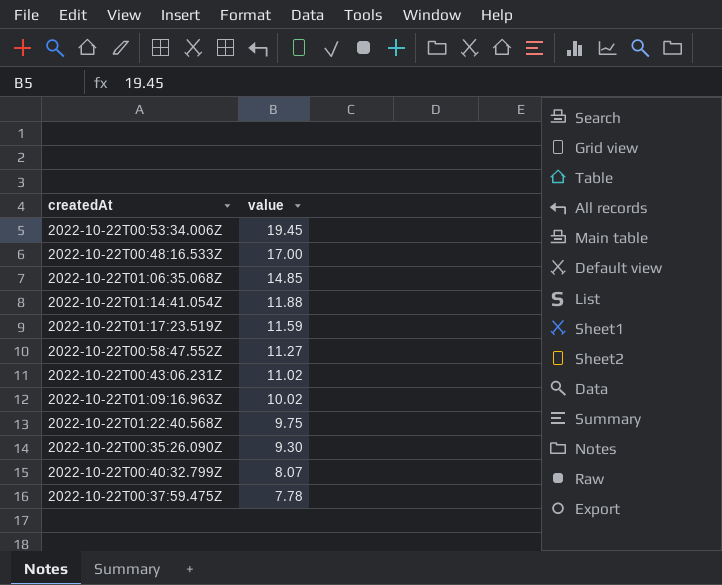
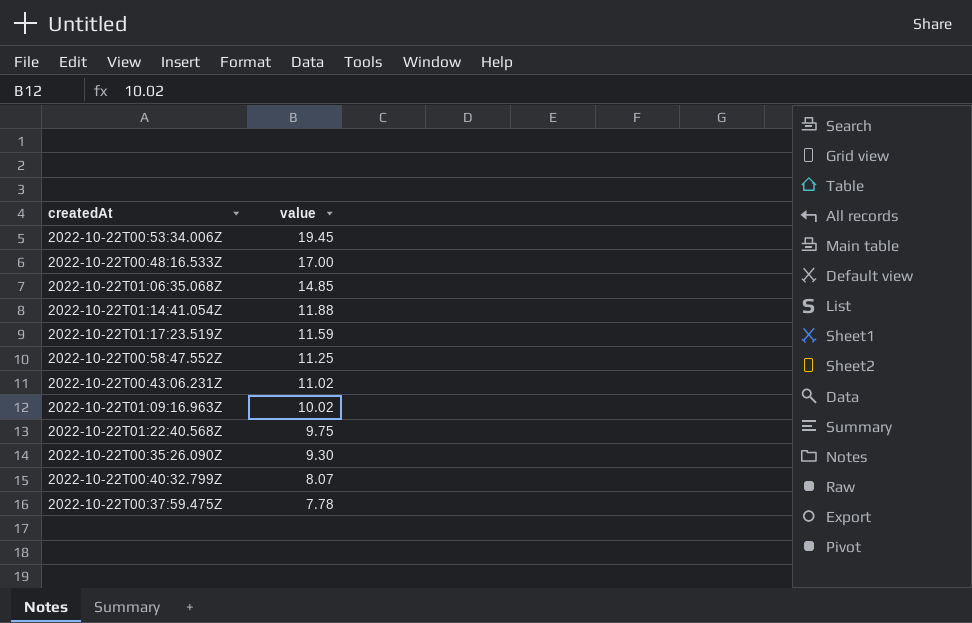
2022-10-22T00:58:47.552Z | value: 11.27 -> 11.25

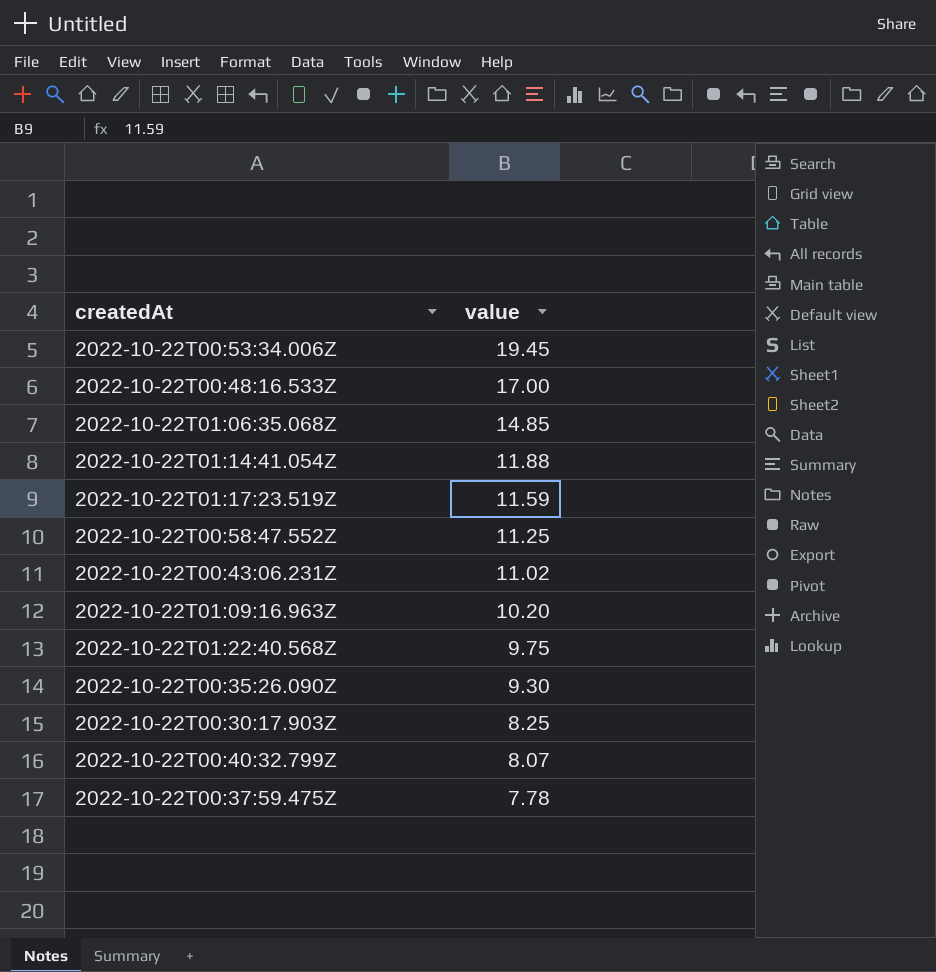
2022-10-22T01:09:16.963Z | value: 10.02 -> 10.20
row 2022-10-22T00:30:17.903Z: none -> 8.25

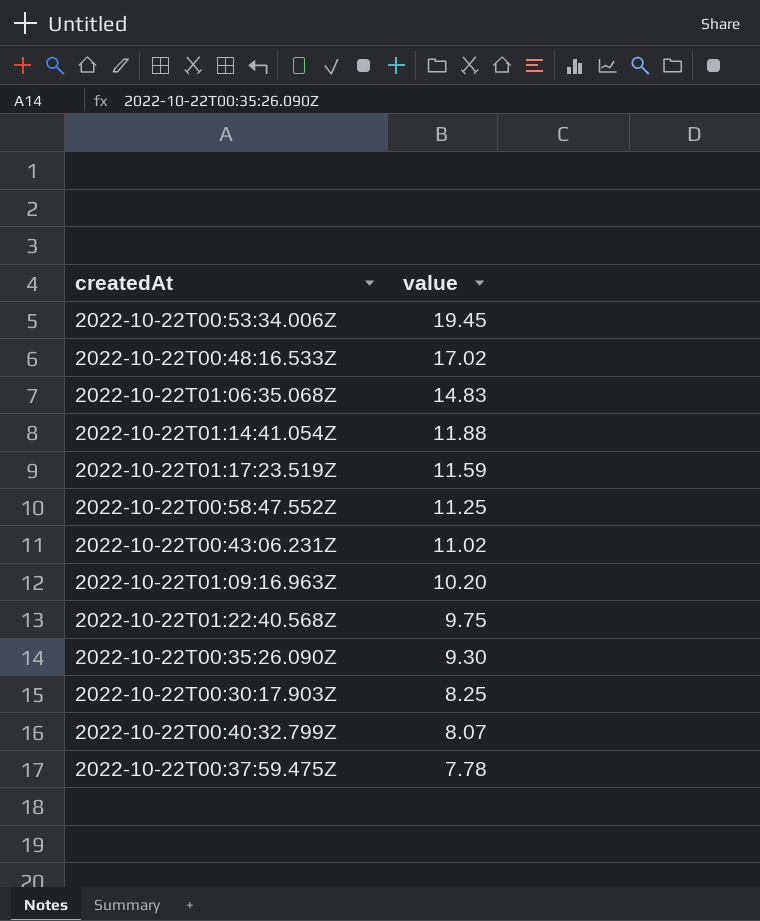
2022-10-22T00:48:16.533Z | value: 17.00 -> 17.02
2022-10-22T01:06:35.068Z | value: 14.85 -> 14.83

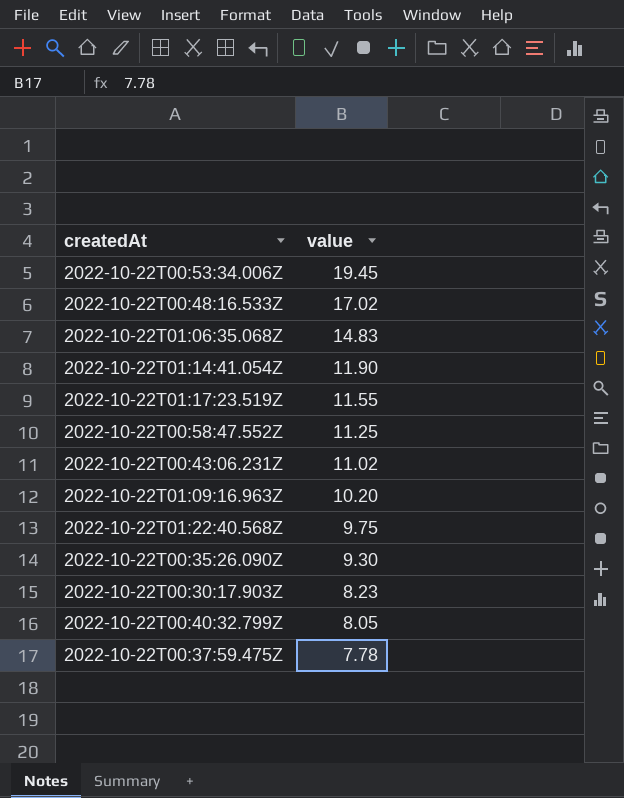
2022-10-22T01:14:41.054Z | value: 11.88 -> 11.90
2022-10-22T01:17:23.519Z | value: 11.59 -> 11.55
2022-10-22T00:30:17.903Z | value: 8.25 -> 8.23
2022-10-22T00:40:32.799Z | value: 8.07 -> 8.05

